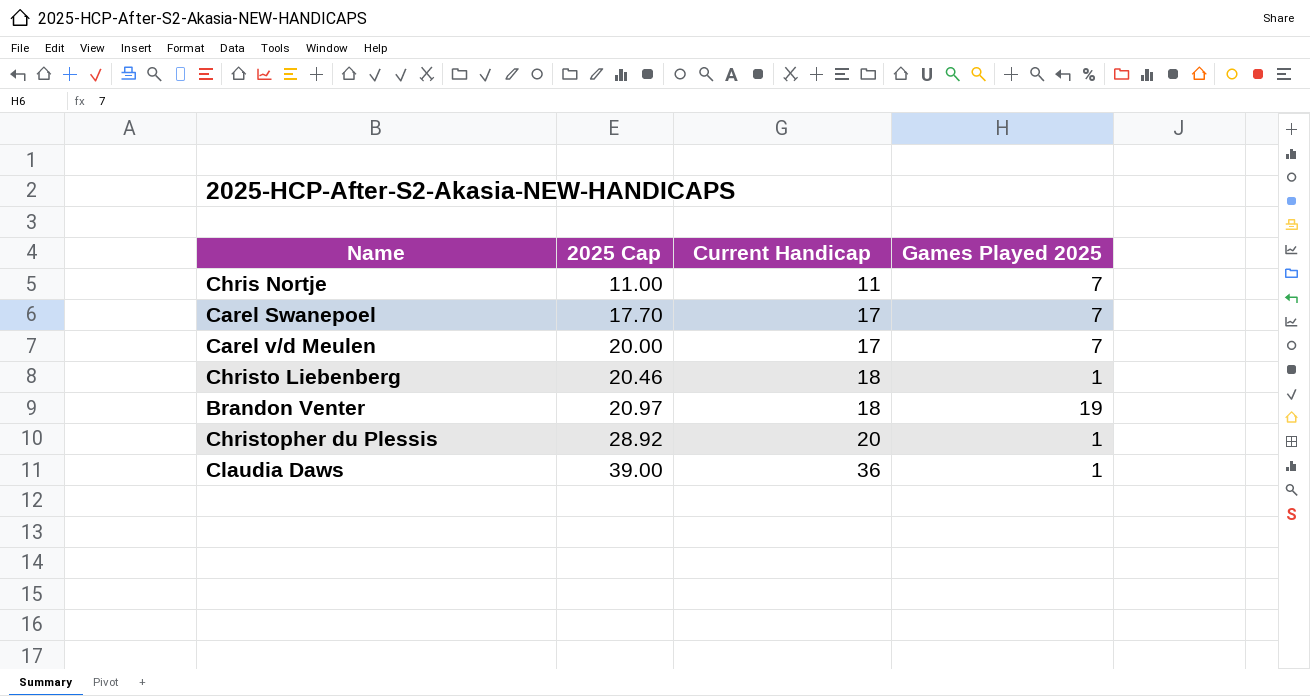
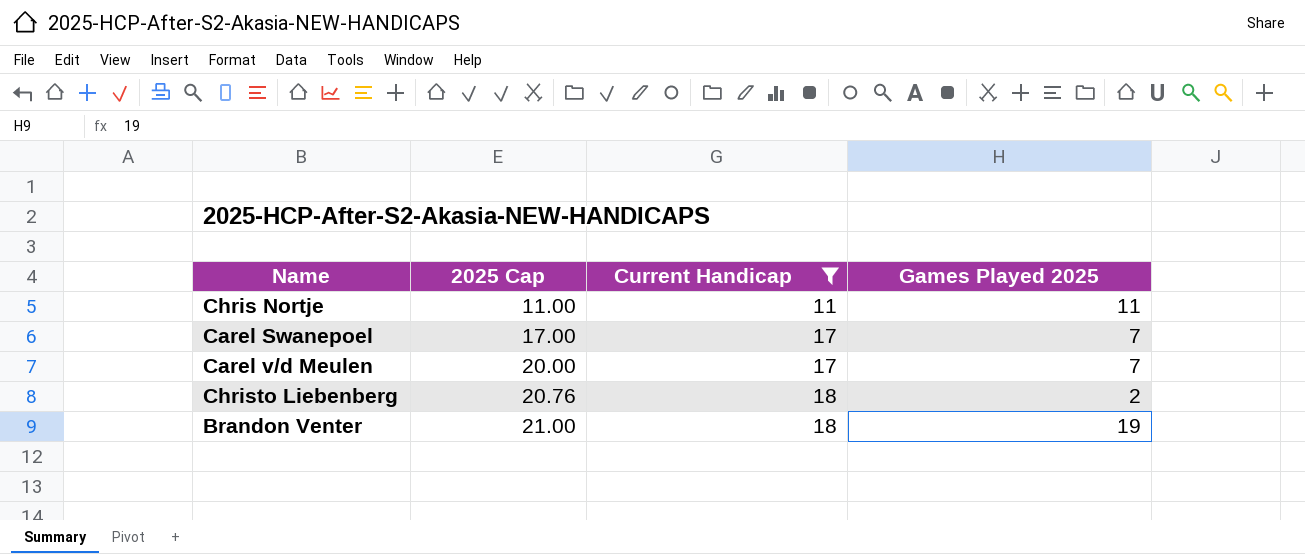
filter: none -> Current Handicap <= 18
Chris Nortje | Games Played 2025: 7 -> 11
Carel Swanepoel | 2025 Cap: 17.70 -> 17.00
Christo Liebenberg | 2025 Cap: 20.46 -> 20.76
Christo Liebenberg | Games Played 2025: 1 -> 2
Brandon Venter | 2025 Cap: 20.97 -> 21.00

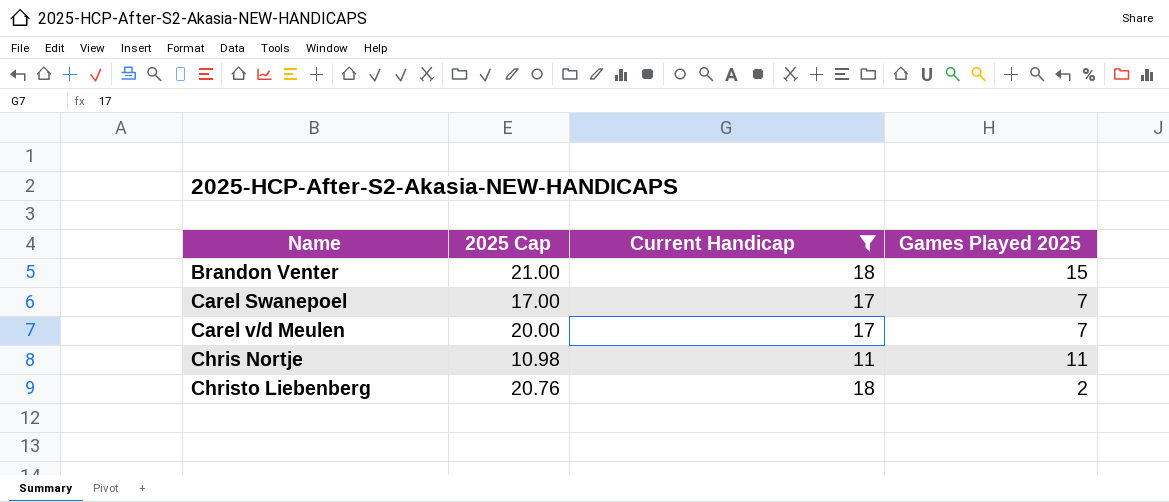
row order: 2025 Cap ascending -> Name ascending
Brandon Venter | Games Played 2025: 19 -> 15
Chris Nortje | 2025 Cap: 11.00 -> 10.98

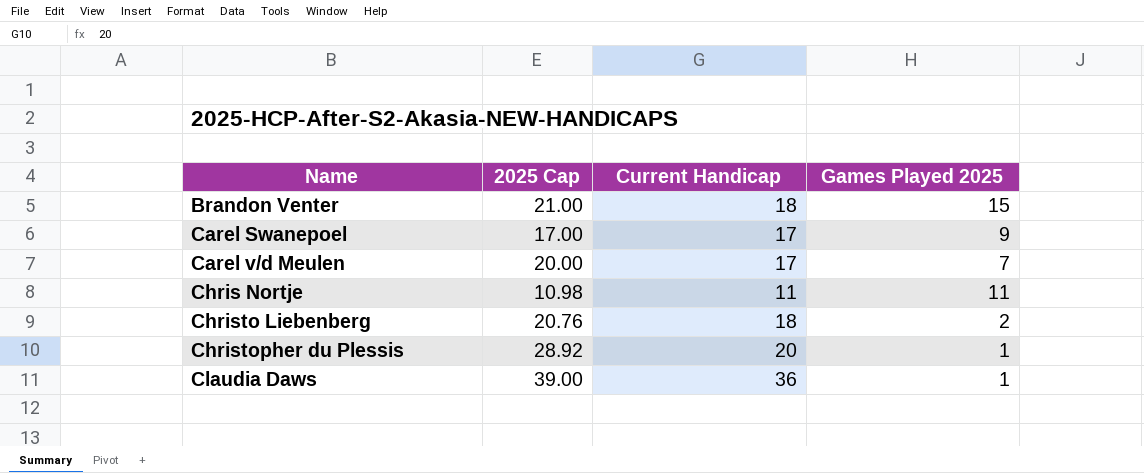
filter: Current Handicap <= 18 -> none
Carel Swanepoel | Games Played 2025: 7 -> 9

